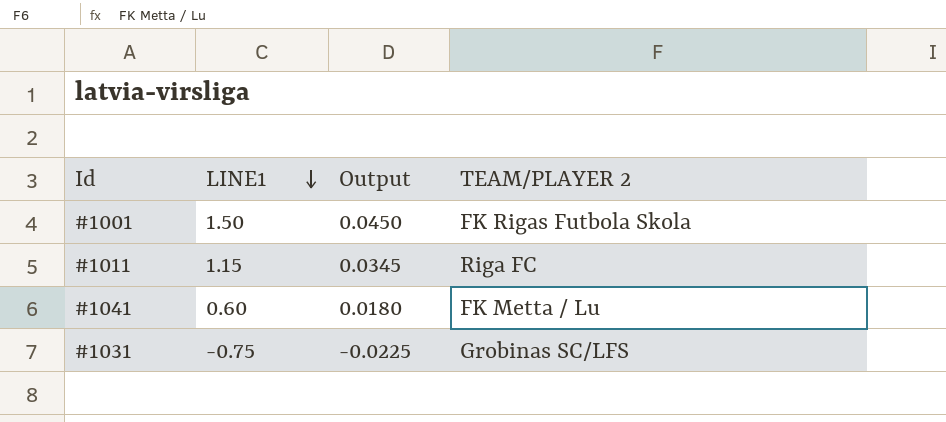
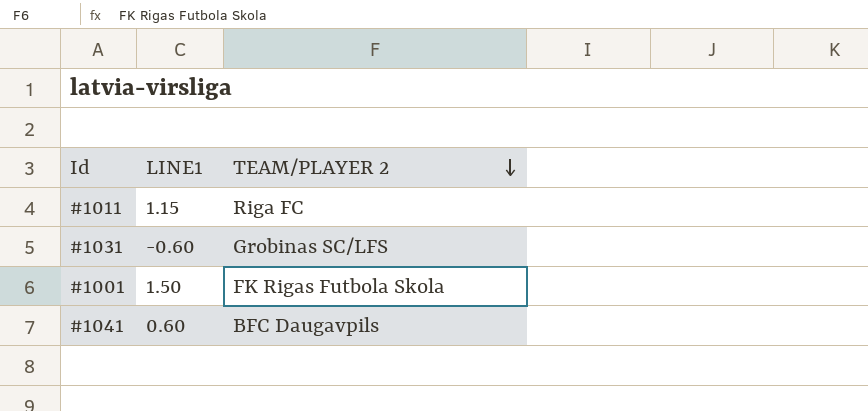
row order: LINE1 descending -> TEAM/PLAYER 2 descending
column Output | formula: [LINE1] * 0.03 -> none
#1031 | LINE1: -0.75 -> -0.60
#1041 | TEAM/PLAYER 2: FK Metta / Lu -> BFC Daugavpils

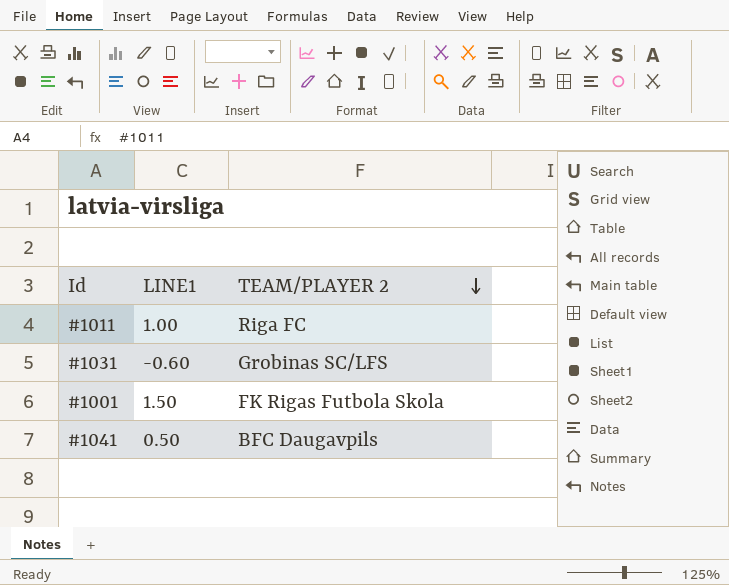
#1011 | LINE1: 1.15 -> 1.00
#1041 | LINE1: 0.60 -> 0.50

